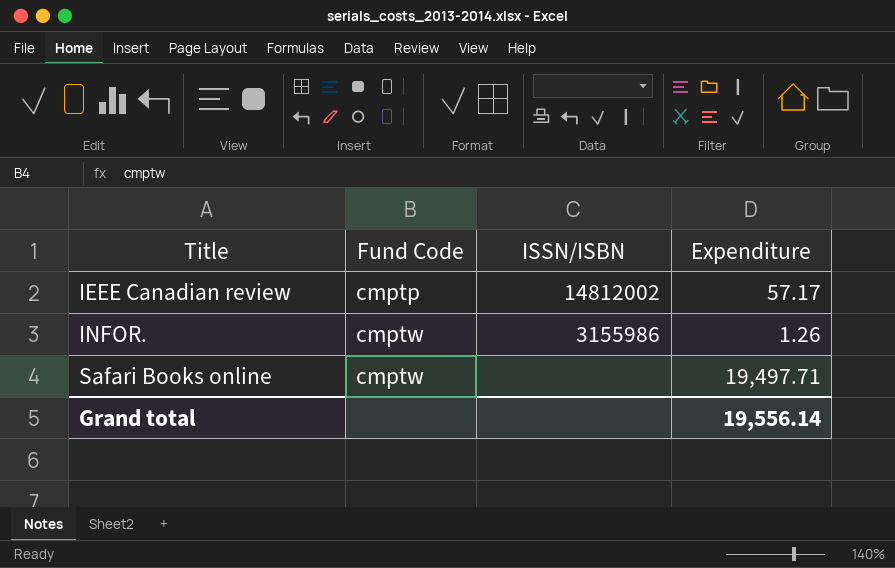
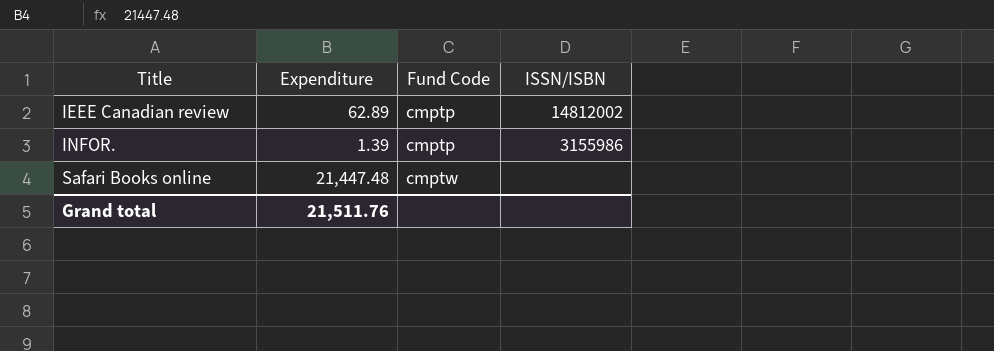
column Expenditure | position: 4 -> 2
IEEE Canadian review | Expenditure: 57.17 -> 62.89
INFOR. | Expenditure: 1.26 -> 1.39
INFOR. | Fund Code: cmptw -> cmptp
Safari Books online | Expenditure: 19,497.71 -> 21,447.48
Grand total | Expenditure: 19,556.14 -> 21,511.76

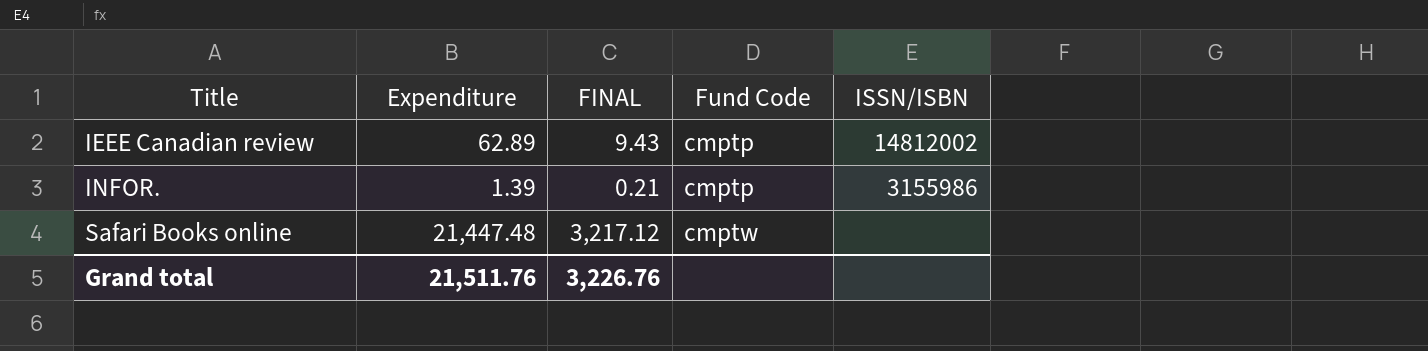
column FINAL | formula: none -> [Expenditure] * 0.15

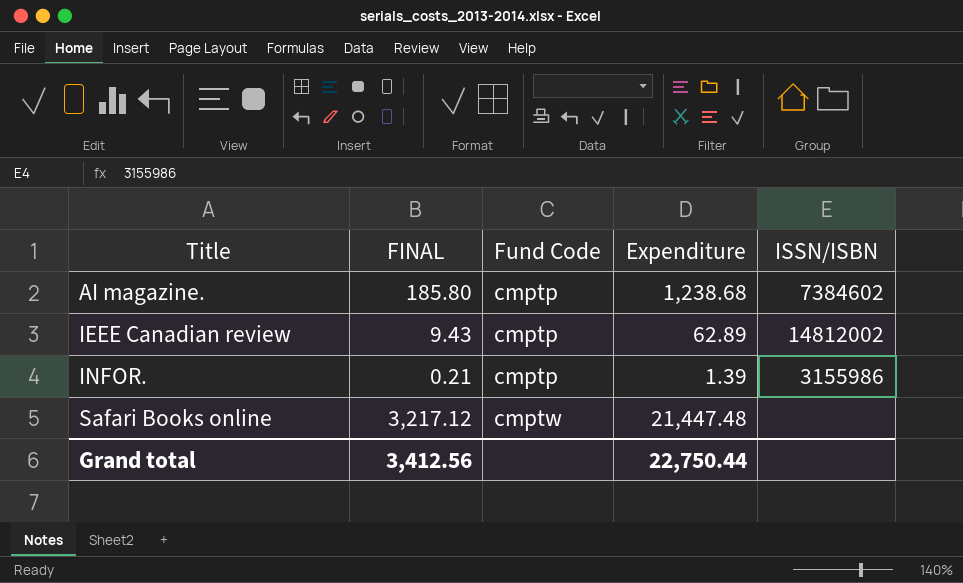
column Expenditure | position: 2 -> 4
row AI magazine.: none -> 185.80 | cmptp | 1,238.68 | 7384602
Grand total | FINAL: 3,226.76 -> 3,412.56
Grand total | Expenditure: 21,511.76 -> 22,750.44

